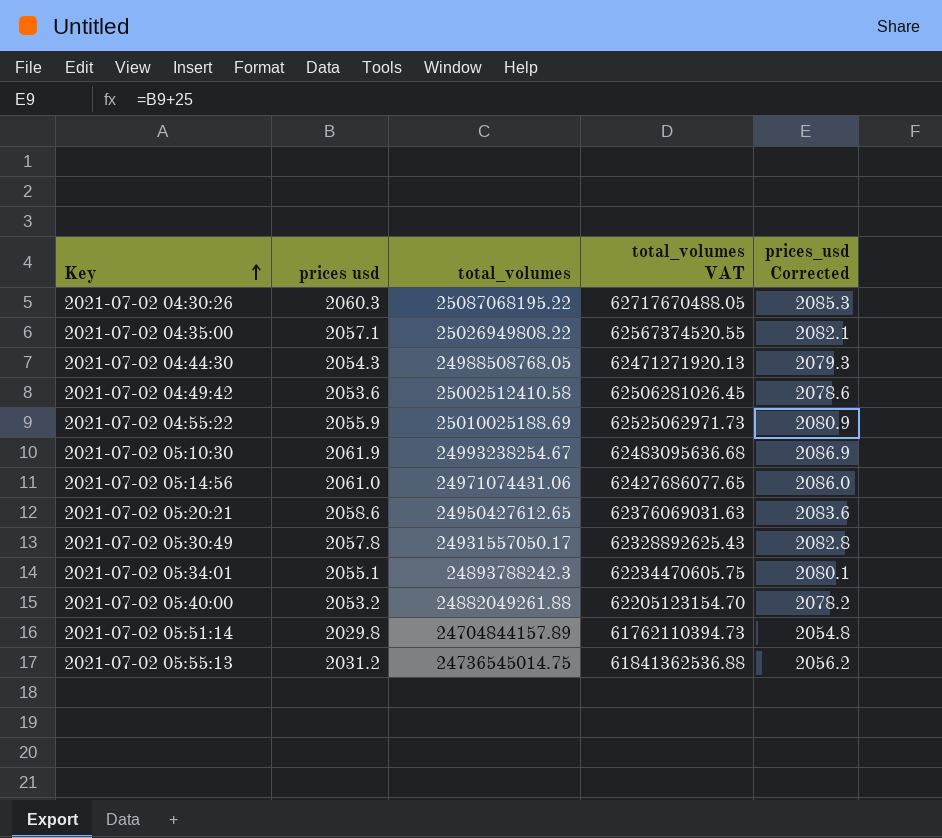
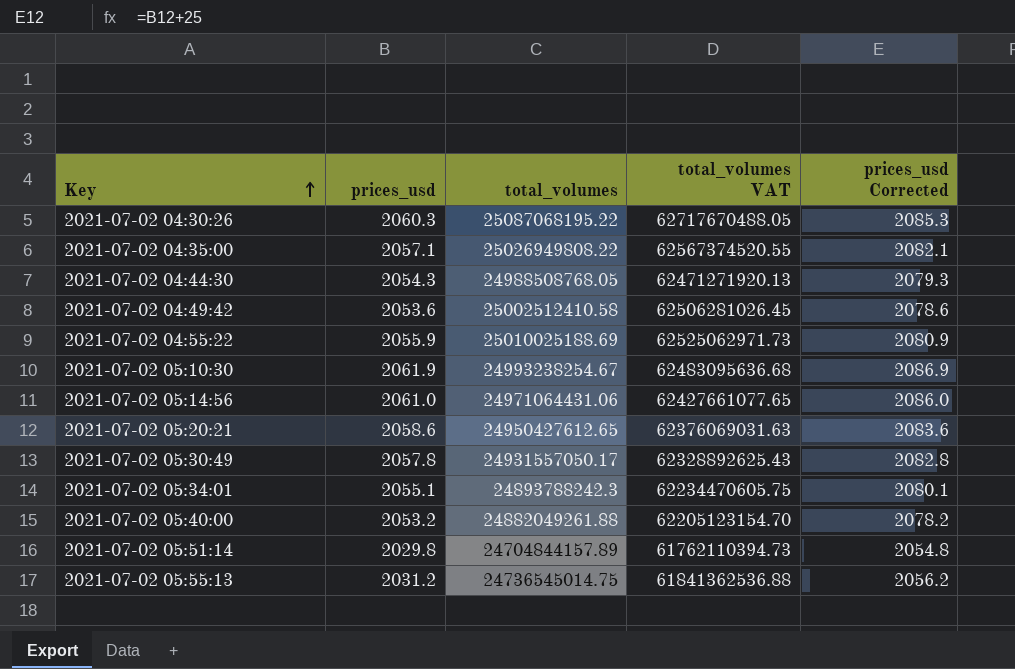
column name: prices usd -> prices_usd
2021-07-02 05:14:56 | total_volumes: 24971074431.06 -> 24971064431.06
2021-07-02 05:14:56 | total_volumes VAT: 62427686077.65 -> 62427661077.65

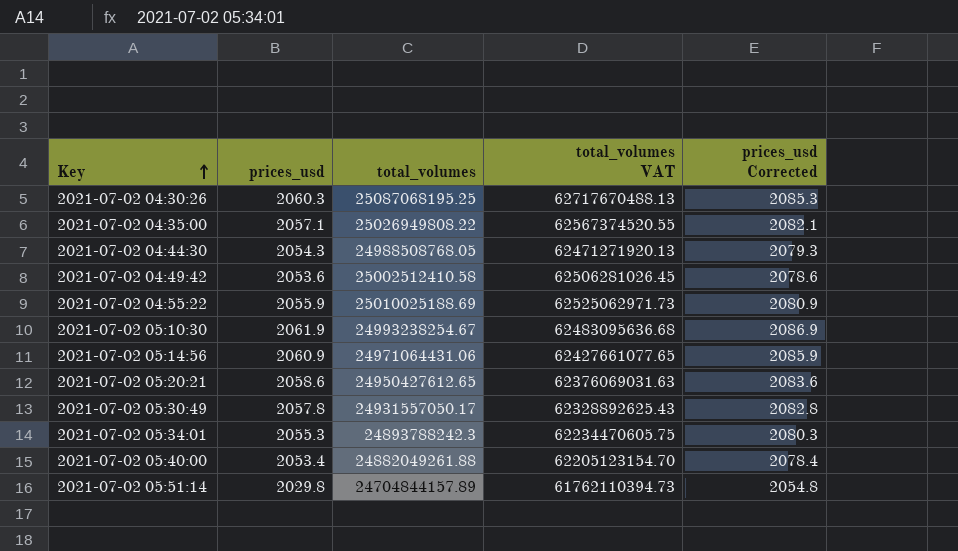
row 2021-07-02 05:55:13: 2031.2 | 24736545014.75 | 61841362536.88 | 2056.2 -> none
2021-07-02 04:30:26 | total_volumes: 25087068195.22 -> 25087068195.25
2021-07-02 04:30:26 | total_volumes VAT: 62717670488.05 -> 62717670488.13
2021-07-02 05:14:56 | prices_usd: 2061.0 -> 2060.9
2021-07-02 05:14:56 | prices_usd Corrected: 2086.0 -> 2085.9
2021-07-02 05:34:01 | prices_usd: 2055.1 -> 2055.3
2021-07-02 05:34:01 | prices_usd Corrected: 2080.1 -> 2080.3
2021-07-02 05:40:00 | prices_usd: 2053.2 -> 2053.4
2021-07-02 05:40:00 | prices_usd Corrected: 2078.2 -> 2078.4

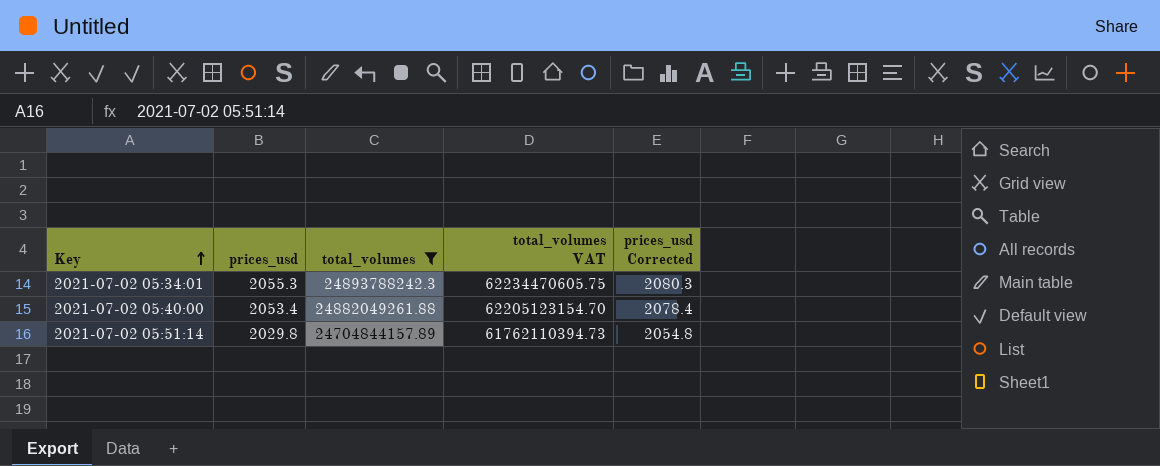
filter: none -> total_volumes <= 24893788242.3

